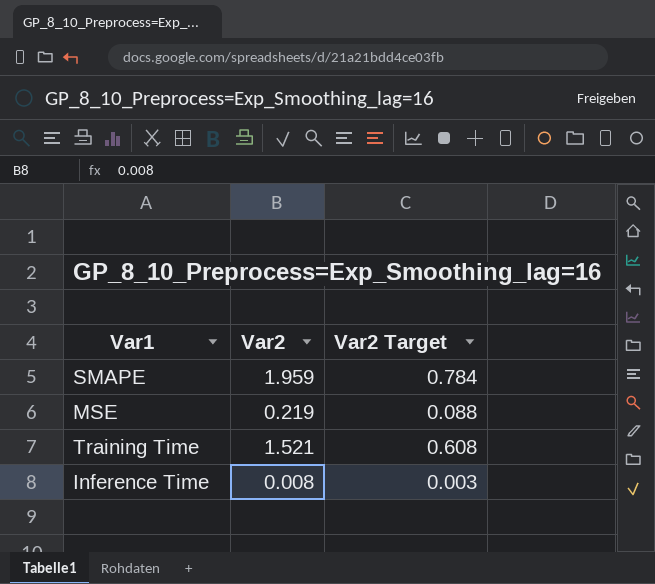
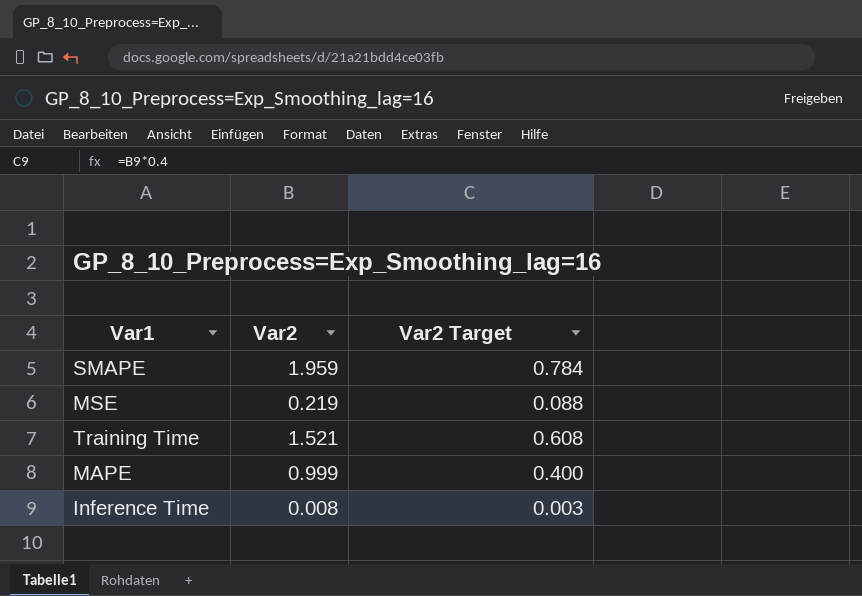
row MAPE: none -> 0.999 | 0.400

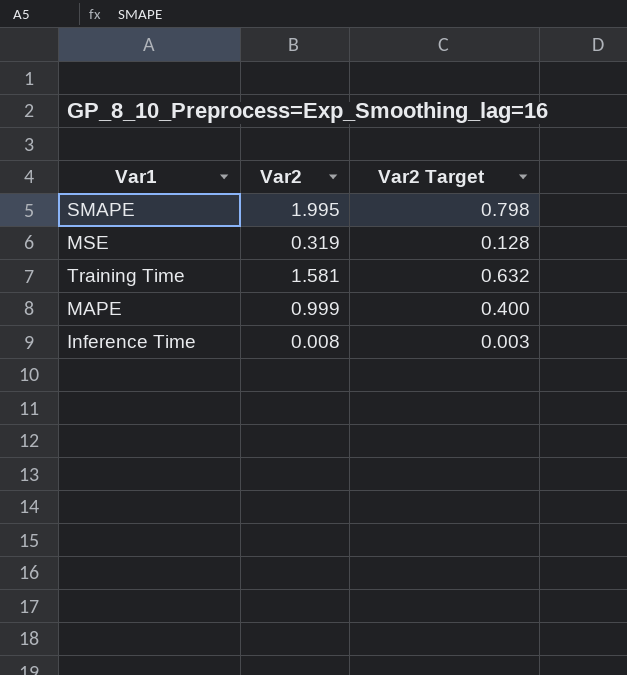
SMAPE | Var2: 1.959 -> 1.995
SMAPE | Var2 Target: 0.784 -> 0.798
MSE | Var2: 0.219 -> 0.319
MSE | Var2 Target: 0.088 -> 0.128
Training Time | Var2: 1.521 -> 1.581
Training Time | Var2 Target: 0.608 -> 0.632

